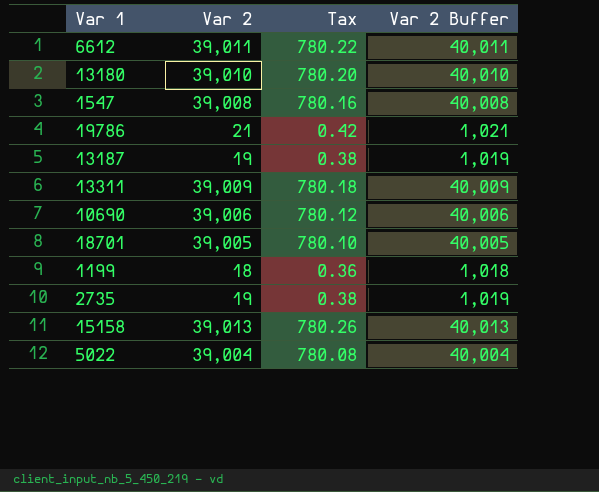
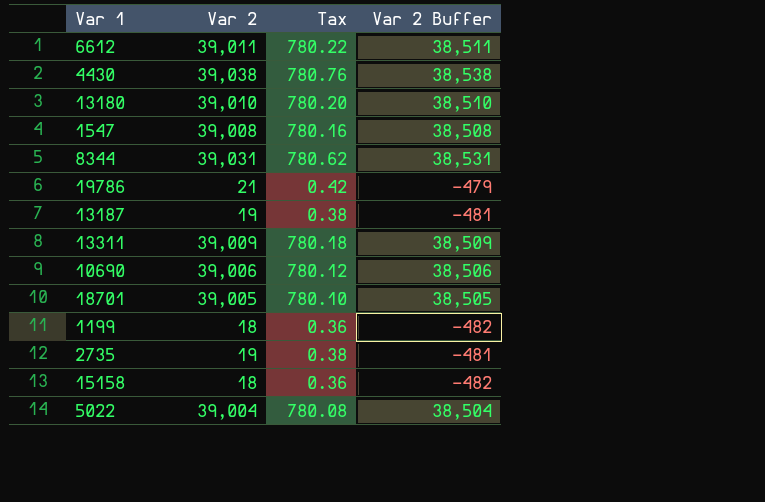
column Var 2 Buffer | formula: [Var 2] + 1000 -> [Var 2] - 500
row 4430: none -> 39,038 | 780.76 | 38,538
row 8344: none -> 39,031 | 780.62 | 38,531
15158 | Var 2: 39,013 -> 18
15158 | Tax: 780.26 -> 0.36

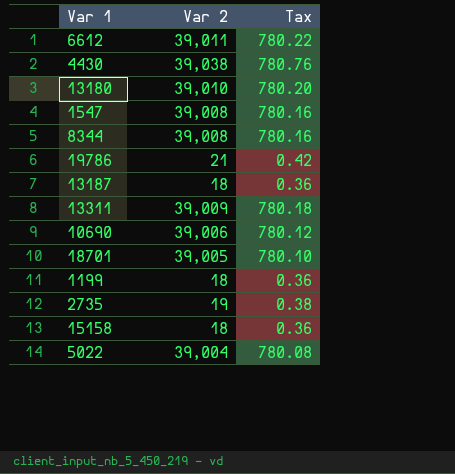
column Var 2 Buffer | formula: [Var 2] - 500 -> none
8344 | Var 2: 39,031 -> 39,008
8344 | Tax: 780.62 -> 780.16
13187 | Var 2: 19 -> 18
13187 | Tax: 0.38 -> 0.36

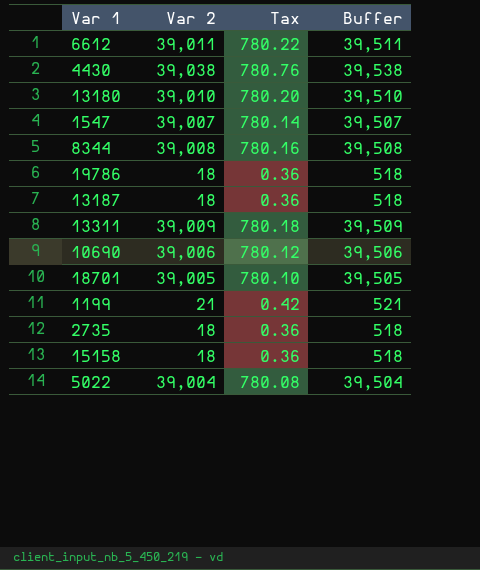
column Buffer | formula: none -> [Var 2] + 500
1547 | Var 2: 39,008 -> 39,007
1547 | Tax: 780.16 -> 780.14
19786 | Var 2: 21 -> 18
19786 | Tax: 0.42 -> 0.36
1199 | Var 2: 18 -> 21
1199 | Tax: 0.36 -> 0.42
2735 | Var 2: 19 -> 18
2735 | Tax: 0.38 -> 0.36

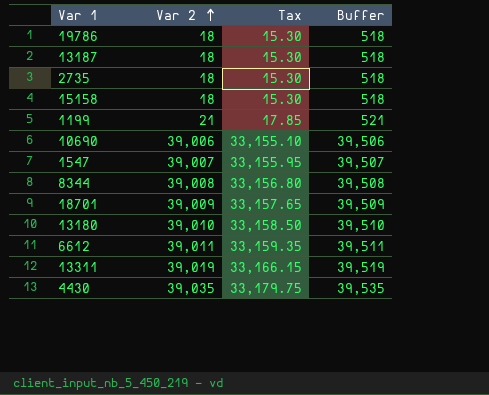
row order: none -> Var 2 ascending
column Tax | formula: [Var 2] * 0.02 -> [Var 2] * 0.85
row 5022: 39,004 | 780.08 | 39,504 -> none
18701 | Var 2: 39,005 -> 39,009
18701 | Buffer: 39,505 -> 39,509
13311 | Var 2: 39,009 -> 39,019
13311 | Buffer: 39,509 -> 39,519
4430 | Var 2: 39,038 -> 39,035
4430 | Buffer: 39,538 -> 39,535

